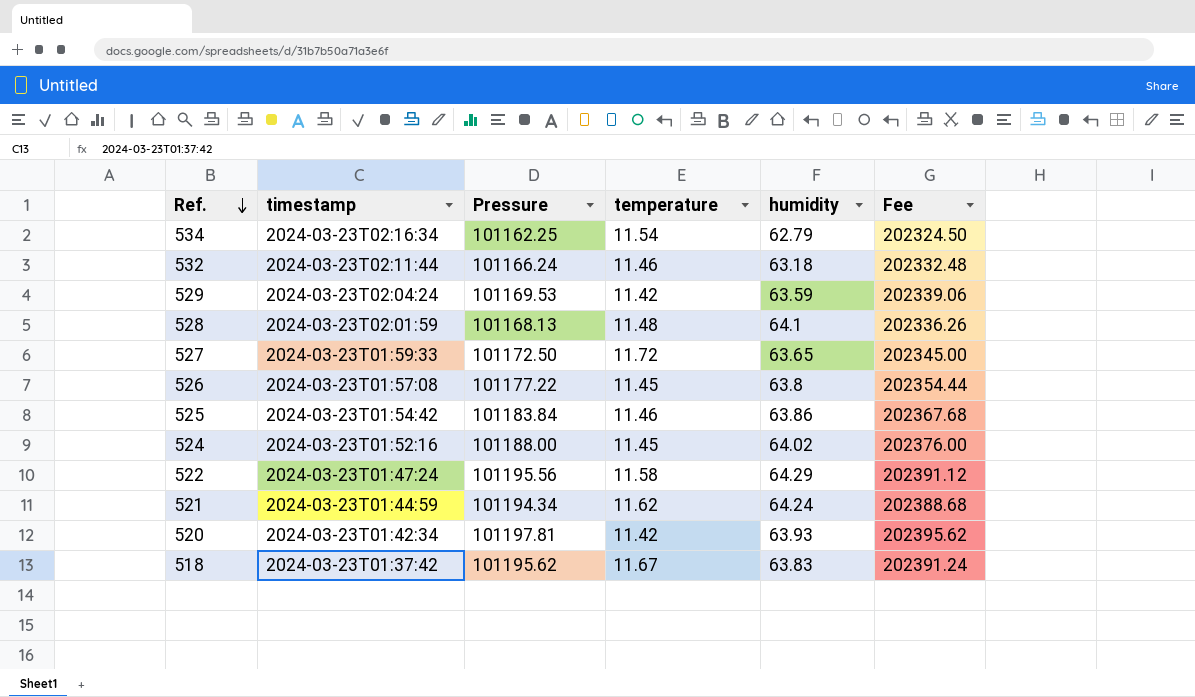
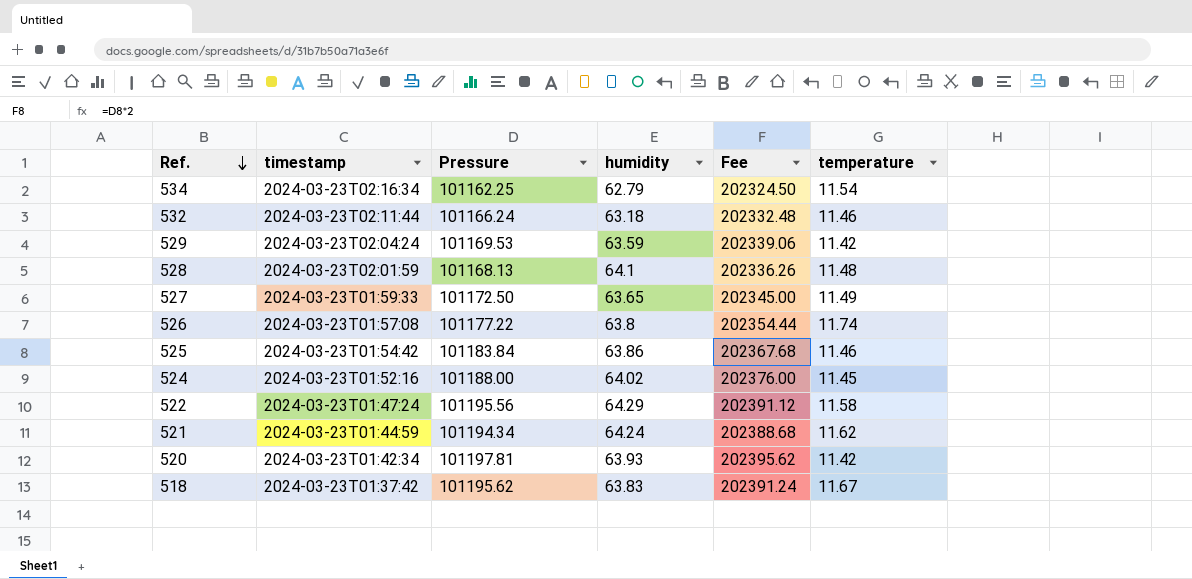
column temperature | position: 4 -> 6
527 | temperature: 11.72 -> 11.49
526 | temperature: 11.45 -> 11.74

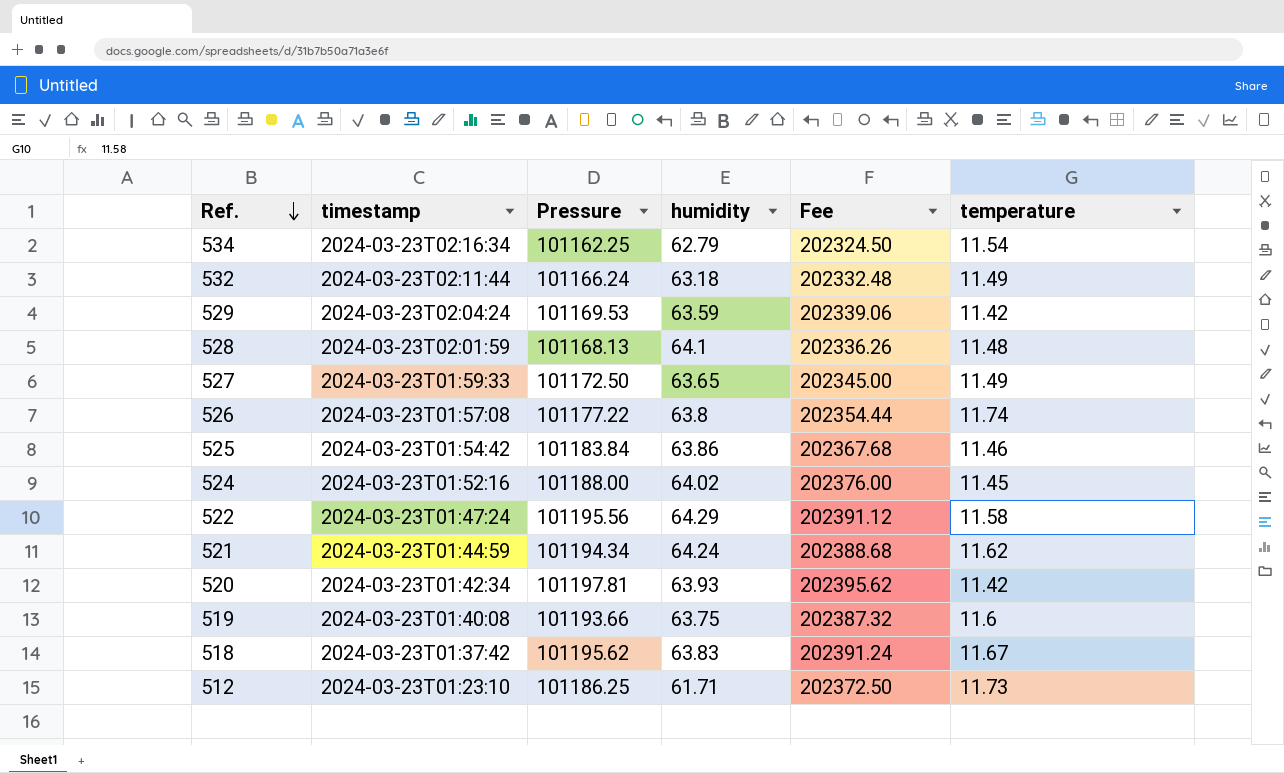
532 | temperature: 11.46 -> 11.49
row 519: none -> 2024-03-23T01:40:08 | 101193.66 | 63.75 | 202387.32 | 11.6
row 512: none -> 2024-03-23T01:23:10 | 101186.25 | 61.71 | 202372.50 | 11.73

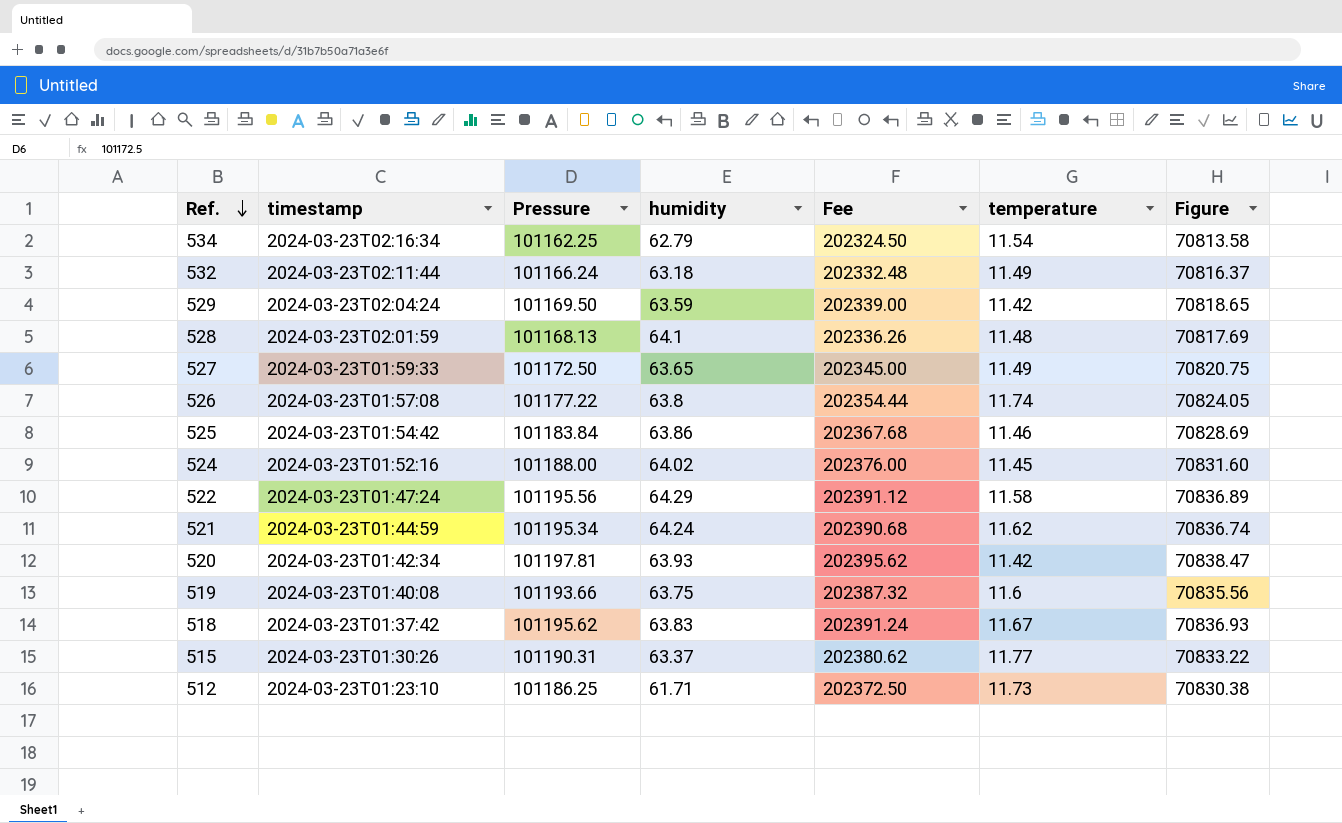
column Figure | formula: none -> [Pressure] * 0.7
529 | Pressure: 101169.53 -> 101169.50
529 | Fee: 202339.06 -> 202339.00
521 | Pressure: 101194.34 -> 101195.34
521 | Fee: 202388.68 -> 202390.68
row 515: none -> 2024-03-23T01:30:26 | 101190.31 | 63.37 | 202380.62 | 11.77 | 70833.22

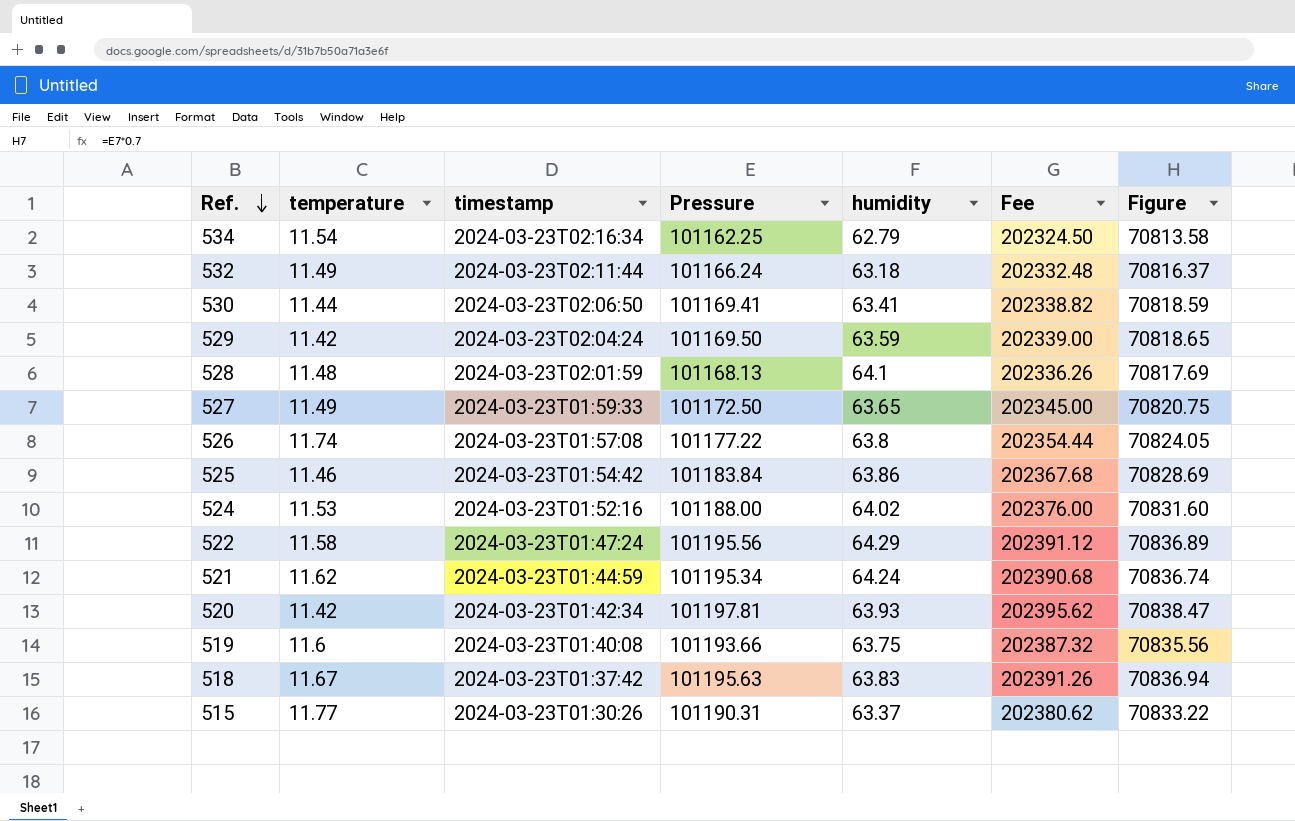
column temperature | position: 6 -> 2
row 512: 2024-03-23T01:23:10 | 101186.25 | 61.71 | 202372.50 | 11.73 | 70830.38 -> none
row 530: none -> 11.44 | 2024-03-23T02:06:50 | 101169.41 | 63.41 | 202338.82 | 70818.59
524 | temperature: 11.45 -> 11.53
518 | Pressure: 101195.62 -> 101195.63
518 | Fee: 202391.24 -> 202391.26
518 | Figure: 70836.93 -> 70836.94

